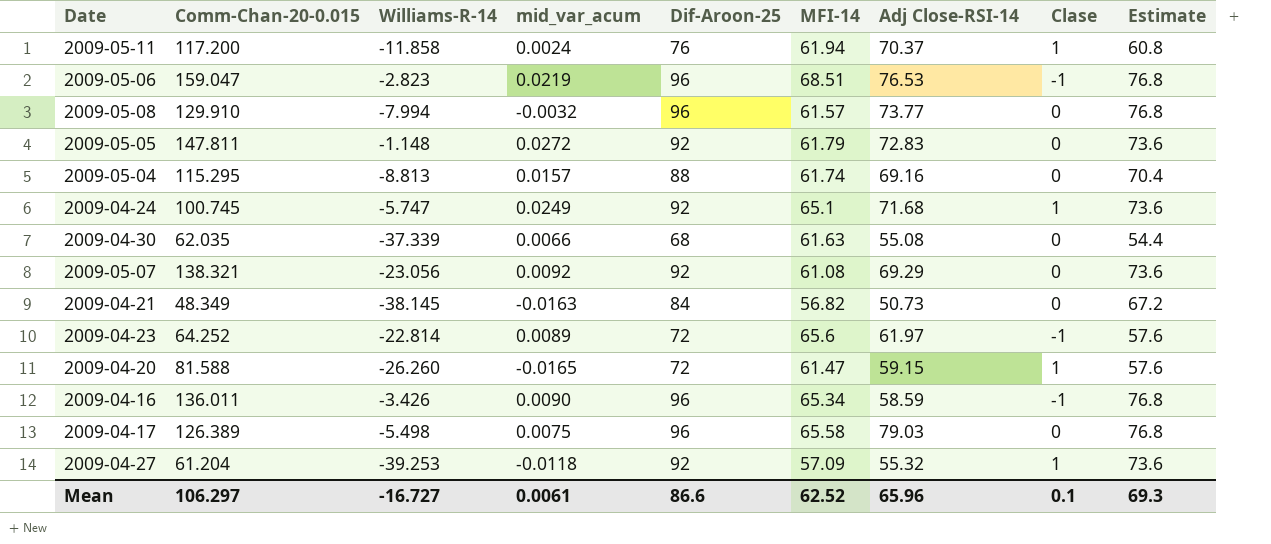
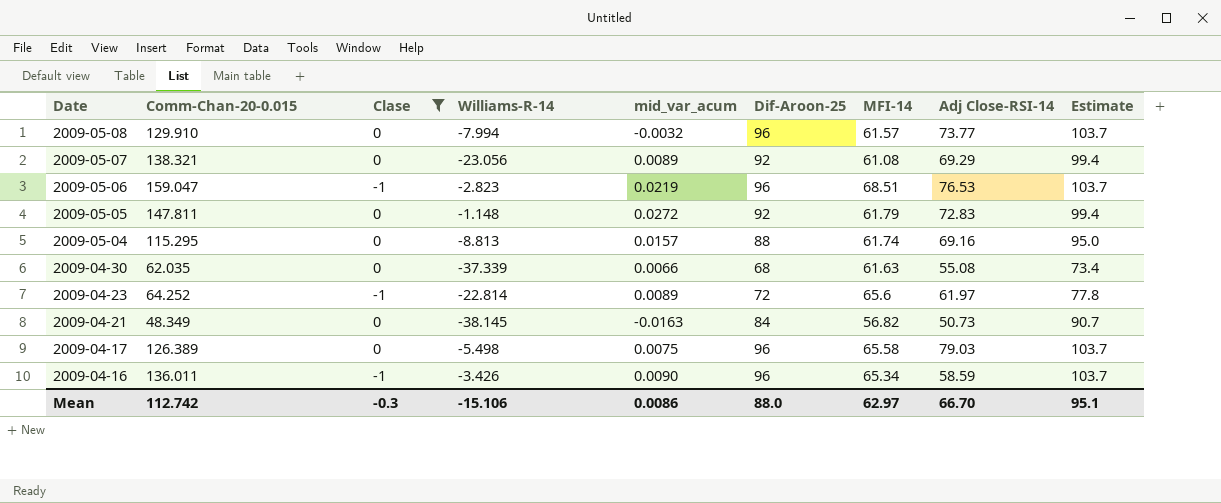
filter: none -> Clase != 1
row order: none -> Date descending
column Clase | position: 8 -> 3
column Estimate | formula: [Dif-Aroon-25] * 0.8 -> [Dif-Aroon-25] * 1.08
2009-05-07 | mid_var_acum: 0.0092 -> 0.0089
Mean | Comm-Chan-20-0.015: 106.297 -> 112.742
Mean | Clase: 0.1 -> -0.3
Mean | Williams-R-14: -16.727 -> -15.106
Mean | mid_var_acum: 0.0061 -> 0.0086
Mean | Dif-Aroon-25: 86.6 -> 88.0
Mean | MFI-14: 62.52 -> 62.97
Mean | Adj Close-RSI-14: 65.96 -> 66.70
Mean | Estimate: 69.3 -> 95.1

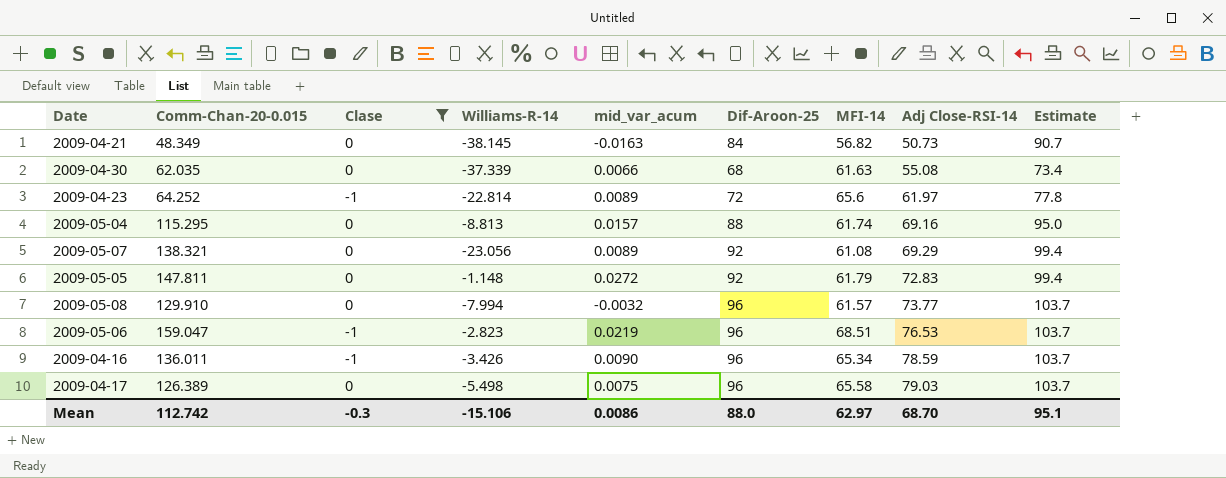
row order: Date descending -> Adj Close-RSI-14 ascending
2009-04-16 | Adj Close-RSI-14: 58.59 -> 78.59
Mean | Adj Close-RSI-14: 66.70 -> 68.70

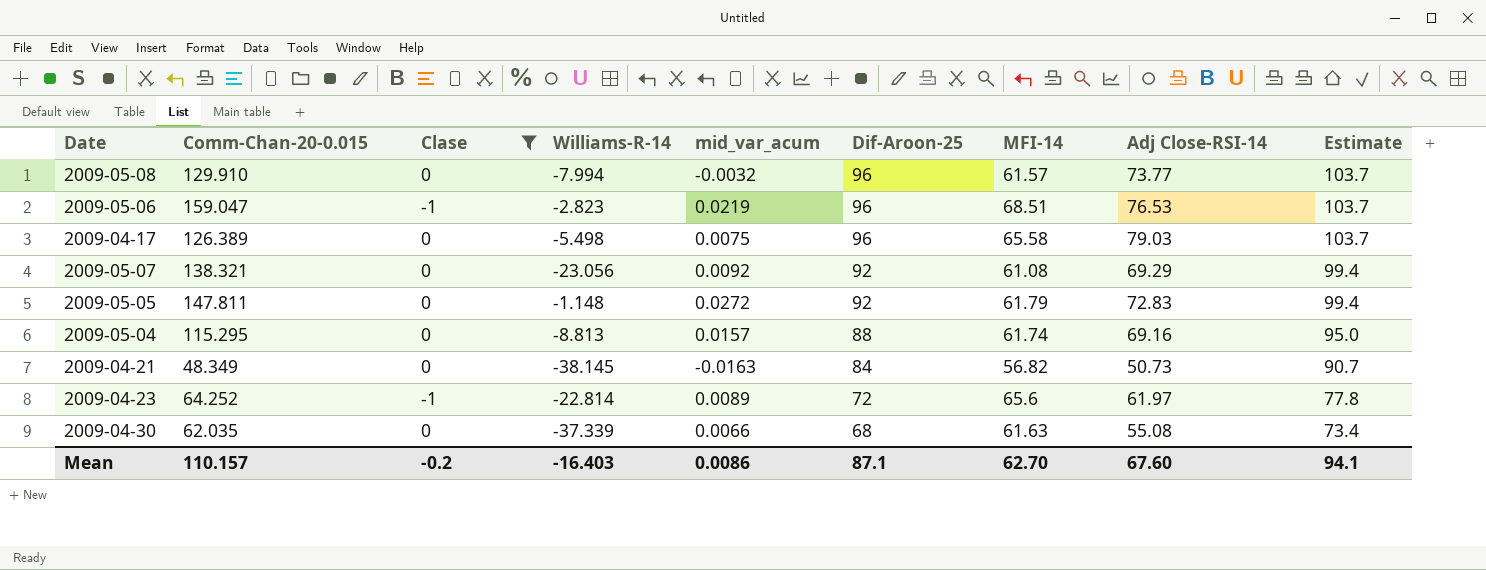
row order: Adj Close-RSI-14 ascending -> Dif-Aroon-25 descending
row 2009-04-16: 136.011 | -1 | -3.426 | 0.0090 | 96 | 65.34 | 78.59 | 103.7 -> none
2009-05-07 | mid_var_acum: 0.0089 -> 0.0092
Mean | Comm-Chan-20-0.015: 112.742 -> 110.157
Mean | Clase: -0.3 -> -0.2
Mean | Williams-R-14: -15.106 -> -16.403
Mean | Dif-Aroon-25: 88.0 -> 87.1
Mean | MFI-14: 62.97 -> 62.70
Mean | Adj Close-RSI-14: 68.70 -> 67.60
Mean | Estimate: 95.1 -> 94.1

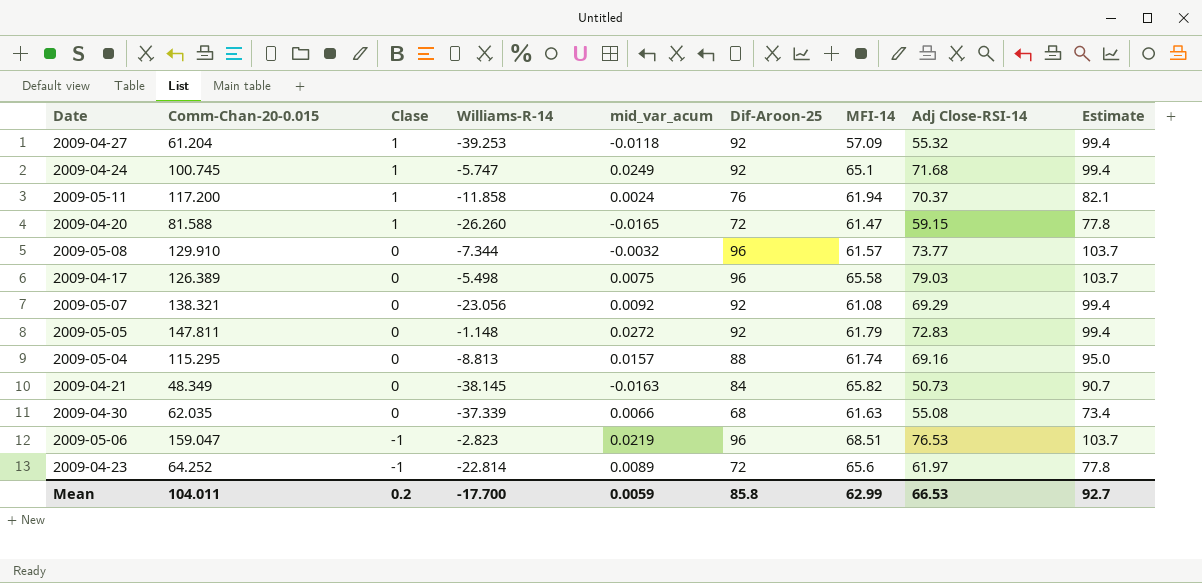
filter: Clase != 1 -> none
row order: Dif-Aroon-25 descending -> Clase descending
2009-05-08 | Williams-R-14: -7.994 -> -7.344
2009-04-21 | MFI-14: 56.82 -> 65.82
Mean | Comm-Chan-20-0.015: 110.157 -> 104.011
Mean | Clase: -0.2 -> 0.2
Mean | Williams-R-14: -16.403 -> -17.700
Mean | mid_var_acum: 0.0086 -> 0.0059
Mean | Dif-Aroon-25: 87.1 -> 85.8
Mean | MFI-14: 62.70 -> 62.99
Mean | Adj Close-RSI-14: 67.60 -> 66.53
Mean | Estimate: 94.1 -> 92.7

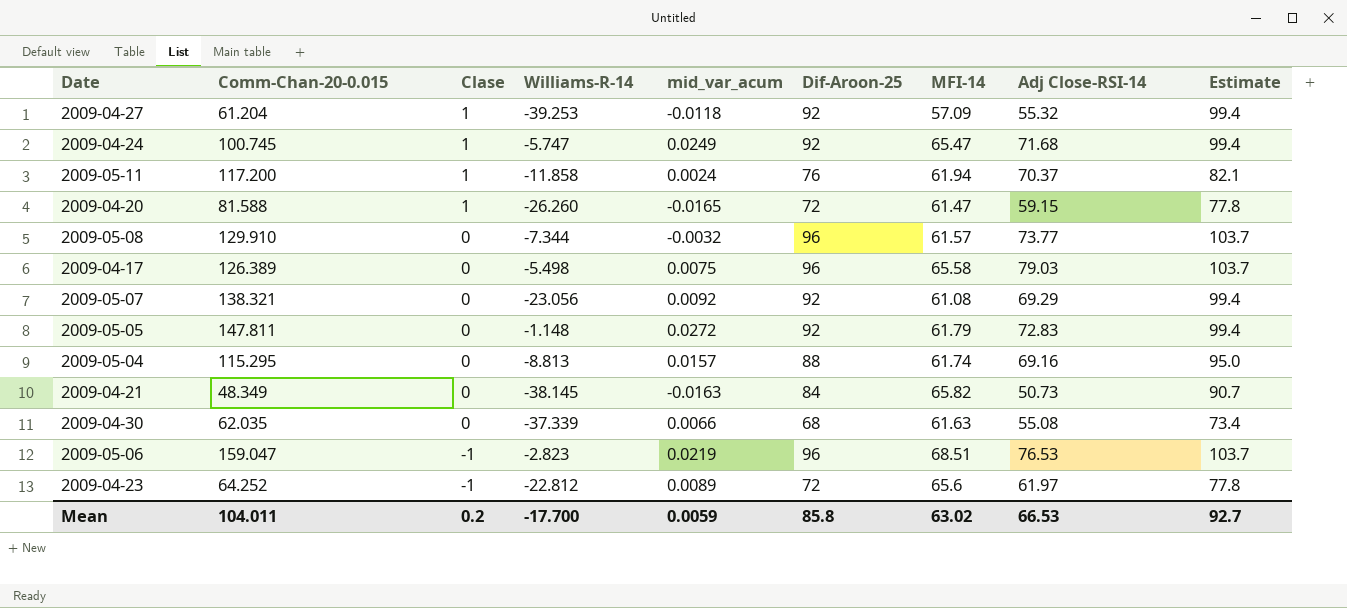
2009-04-24 | MFI-14: 65.1 -> 65.47
2009-04-23 | Williams-R-14: -22.814 -> -22.812
Mean | MFI-14: 62.99 -> 63.02

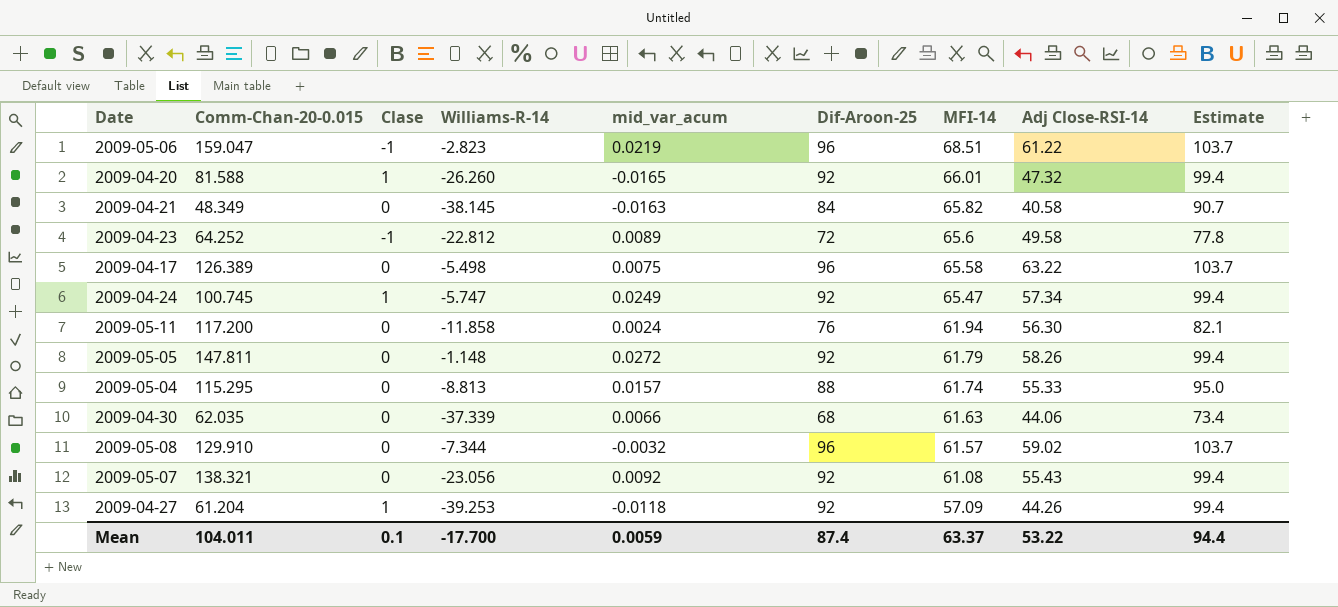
row order: Clase descending -> MFI-14 descending
2009-05-06 | Adj Close-RSI-14: 76.53 -> 61.22
2009-04-20 | Dif-Aroon-25: 72 -> 92
2009-04-20 | MFI-14: 61.47 -> 66.01
2009-04-20 | Adj Close-RSI-14: 59.15 -> 47.32
2009-04-20 | Estimate: 77.8 -> 99.4
2009-04-21 | Adj Close-RSI-14: 50.73 -> 40.58
2009-04-23 | Adj Close-RSI-14: 61.97 -> 49.58
2009-04-17 | Adj Close-RSI-14: 79.03 -> 63.22
2009-04-24 | Adj Close-RSI-14: 71.68 -> 57.34
2009-05-11 | Clase: 1 -> 0
2009-05-11 | Adj Close-RSI-14: 70.37 -> 56.30
2009-05-05 | Adj Close-RSI-14: 72.83 -> 58.26
2009-05-04 | Adj Close-RSI-14: 69.16 -> 55.33
2009-04-30 | Adj Close-RSI-14: 55.08 -> 44.06
2009-05-08 | Adj Close-RSI-14: 73.77 -> 59.02
2009-05-07 | Adj Close-RSI-14: 69.29 -> 55.43
2009-04-27 | Adj Close-RSI-14: 55.32 -> 44.26
Mean | Clase: 0.2 -> 0.1
Mean | Dif-Aroon-25: 85.8 -> 87.4
Mean | MFI-14: 63.02 -> 63.37
Mean | Adj Close-RSI-14: 66.53 -> 53.22
Mean | Estimate: 92.7 -> 94.4

